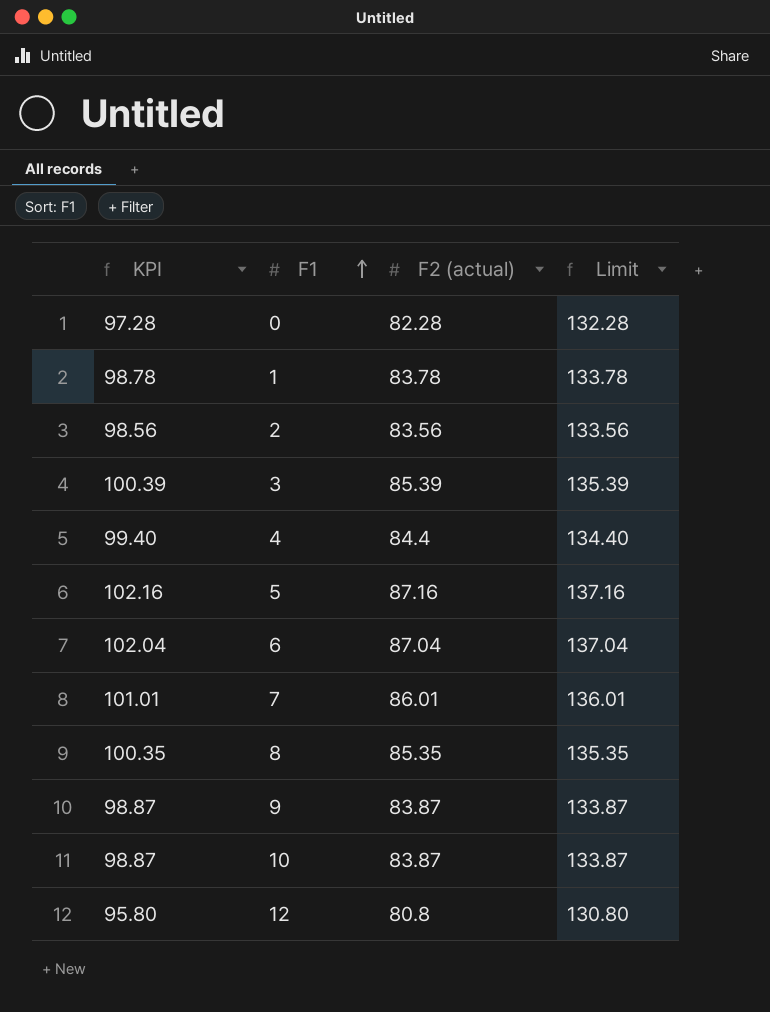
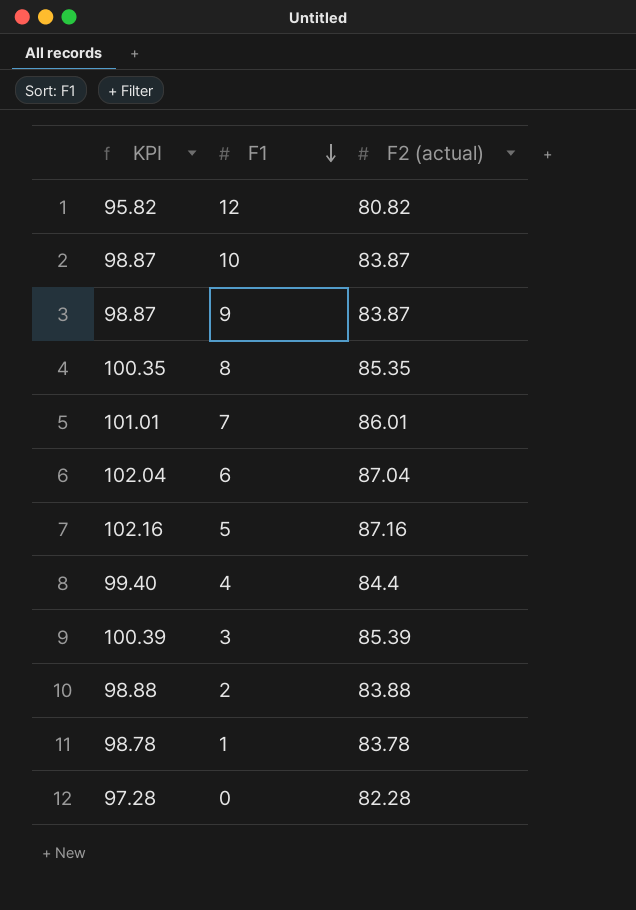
row order: F1 ascending -> F1 descending
column Limit | formula: [F2 (actual)] + 50 -> none
12 | KPI: 95.80 -> 95.82
12 | F2 (actual): 80.8 -> 80.82
2 | KPI: 98.56 -> 98.88
2 | F2 (actual): 83.56 -> 83.88

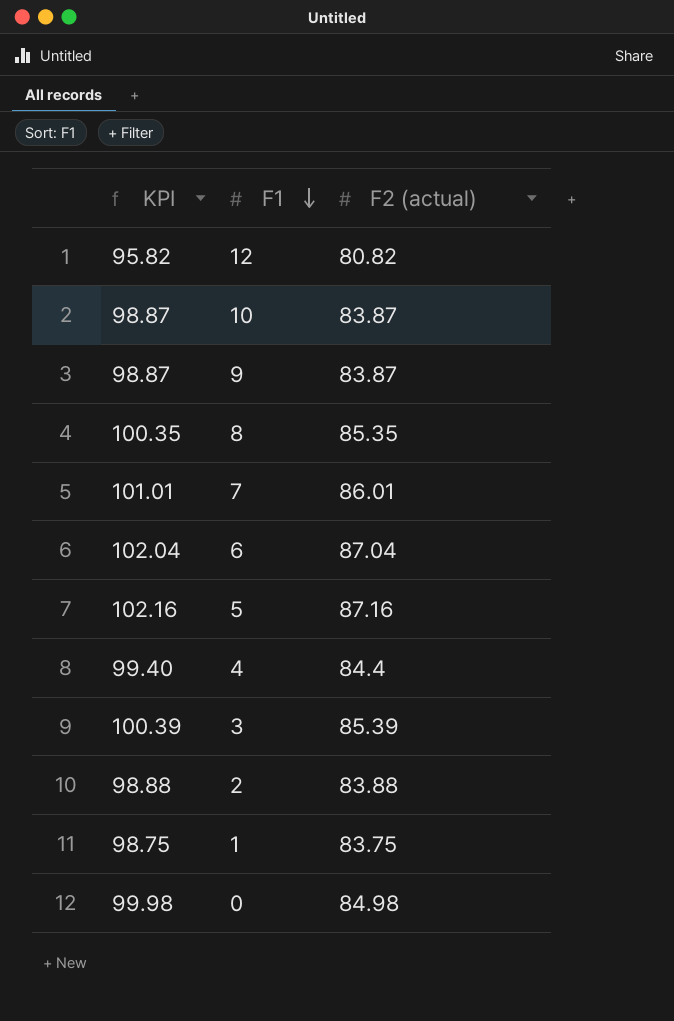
1 | KPI: 98.78 -> 98.75
1 | F2 (actual): 83.78 -> 83.75
0 | KPI: 97.28 -> 99.98
0 | F2 (actual): 82.28 -> 84.98

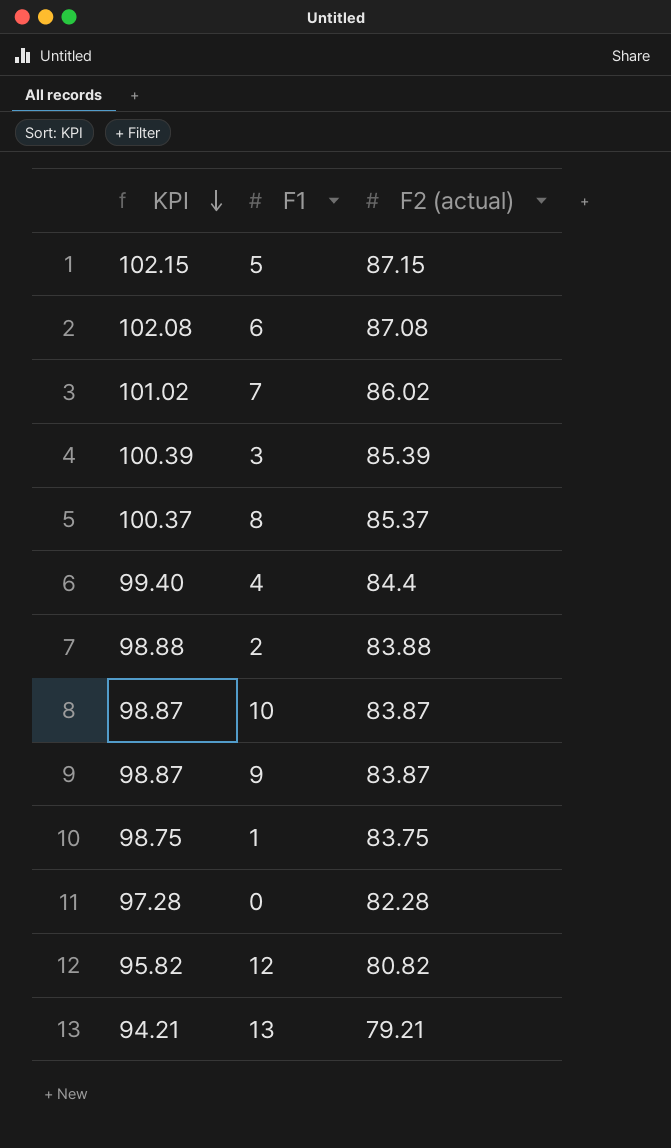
row order: F1 descending -> KPI descending
5 | KPI: 102.16 -> 102.15
5 | F2 (actual): 87.16 -> 87.15
6 | KPI: 102.04 -> 102.08
6 | F2 (actual): 87.04 -> 87.08
7 | KPI: 101.01 -> 101.02
7 | F2 (actual): 86.01 -> 86.02
8 | KPI: 100.35 -> 100.37
8 | F2 (actual): 85.35 -> 85.37
0 | KPI: 99.98 -> 97.28
0 | F2 (actual): 84.98 -> 82.28
row 13: none -> 94.21 | 79.21

